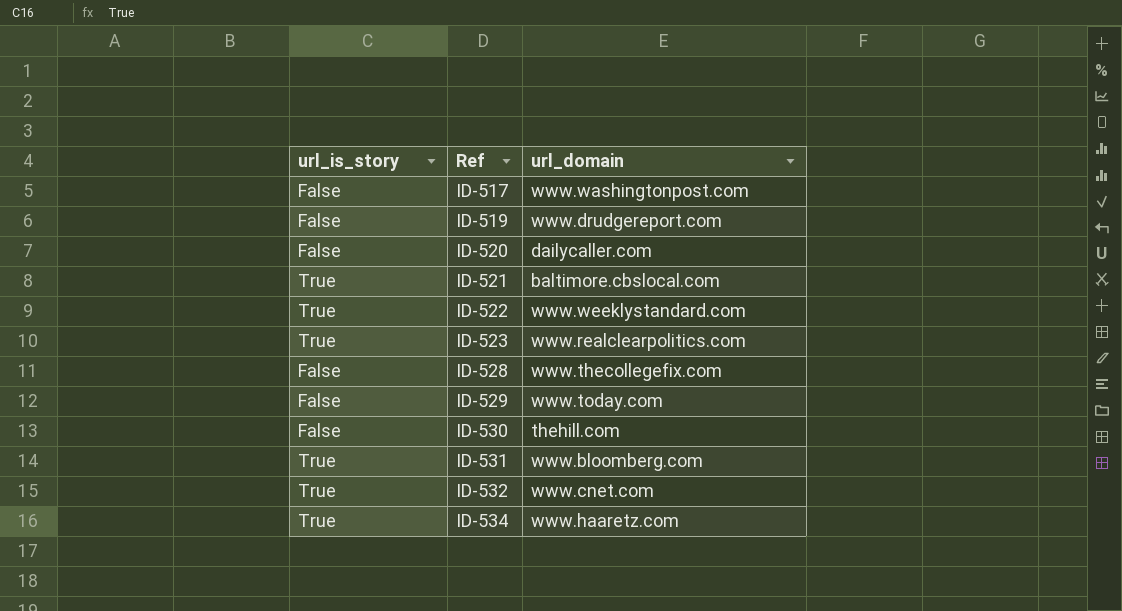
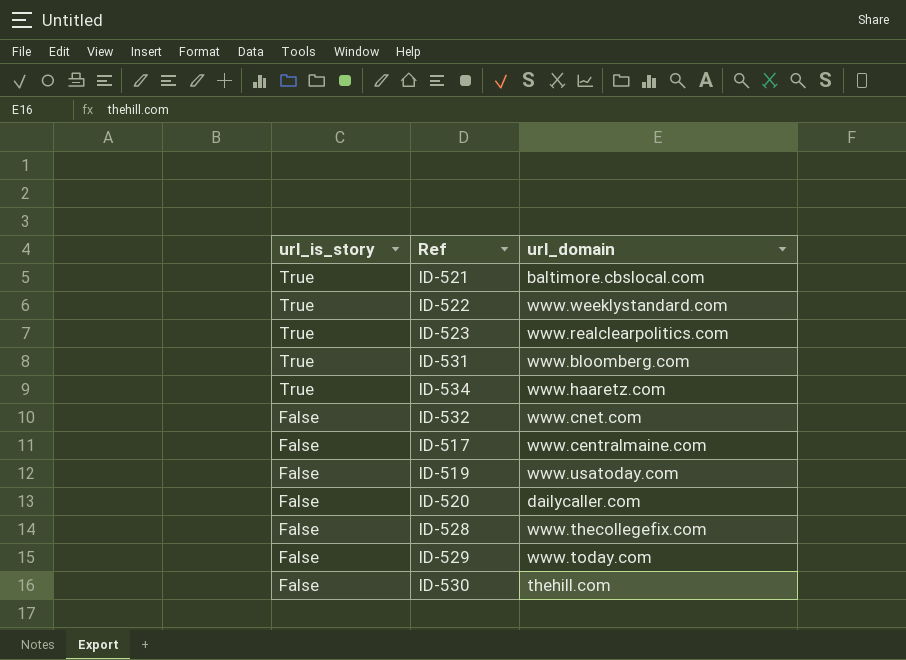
row order: Ref ascending -> url_is_story descending
ID-532 | url_is_story: True -> False
ID-517 | url_domain: www.washingtonpost.com -> www.centralmaine.com
ID-519 | url_domain: www.drudgereport.com -> www.usatoday.com

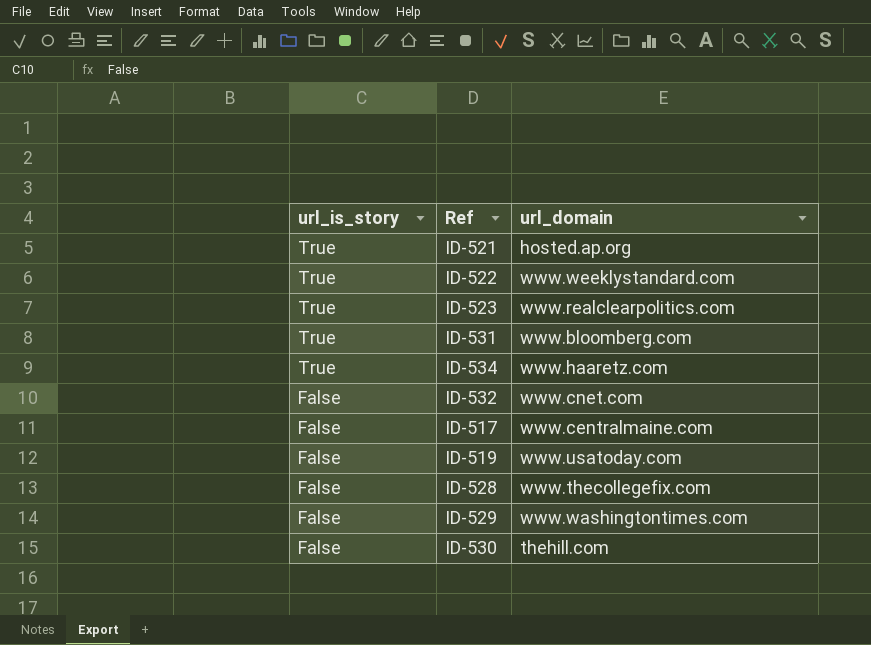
row ID-520: False | dailycaller.com -> none
ID-521 | url_domain: baltimore.cbslocal.com -> hosted.ap.org
ID-529 | url_domain: www.today.com -> www.washingtontimes.com

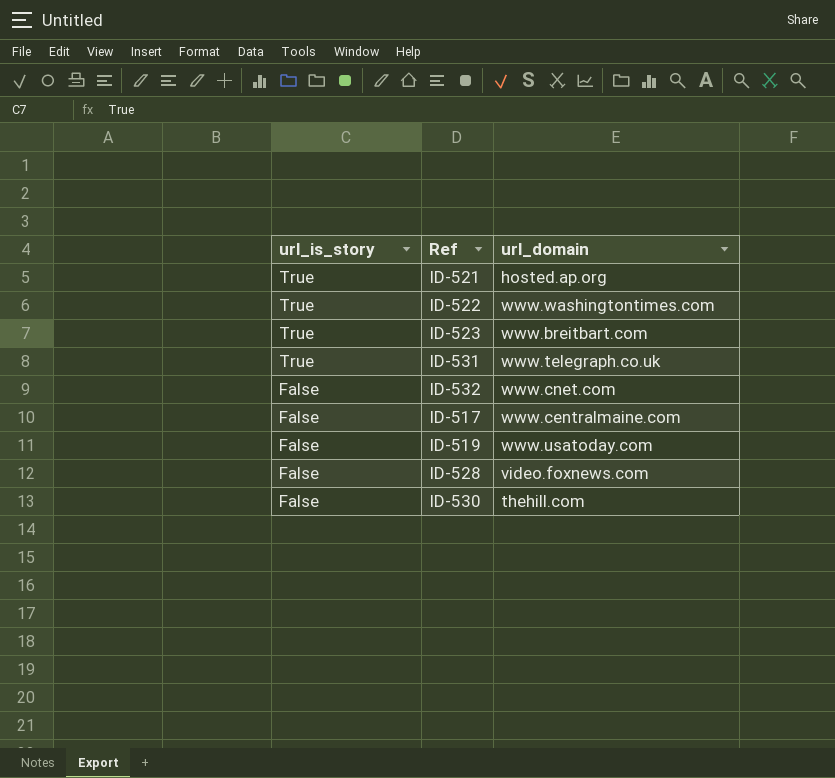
row ID-534: True | www.haaretz.com -> none
row ID-529: False | www.washingtontimes.com -> none
ID-522 | url_domain: www.weeklystandard.com -> www.washingtontimes.com
ID-523 | url_domain: www.realclearpolitics.com -> www.breitbart.com
ID-531 | url_domain: www.bloomberg.com -> www.telegraph.co.uk
ID-528 | url_domain: www.thecollegefix.com -> video.foxnews.com

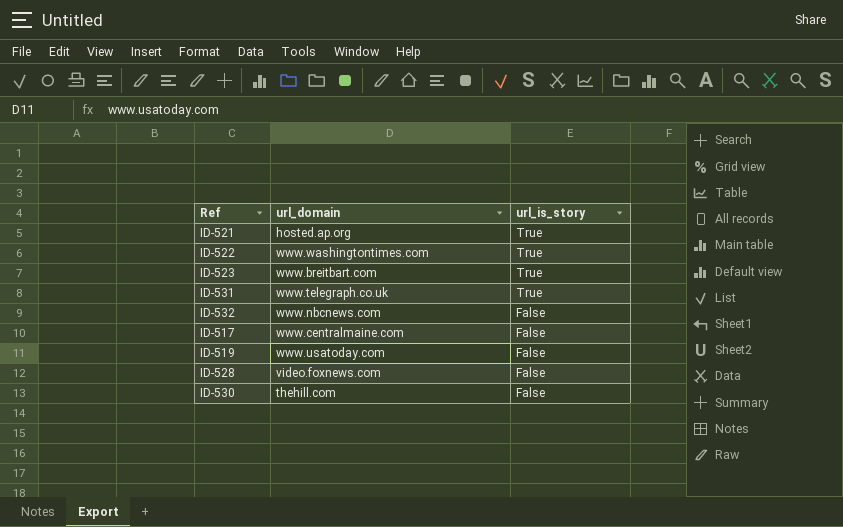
column url_is_story | position: 1 -> 3
ID-532 | url_domain: www.cnet.com -> www.nbcnews.com

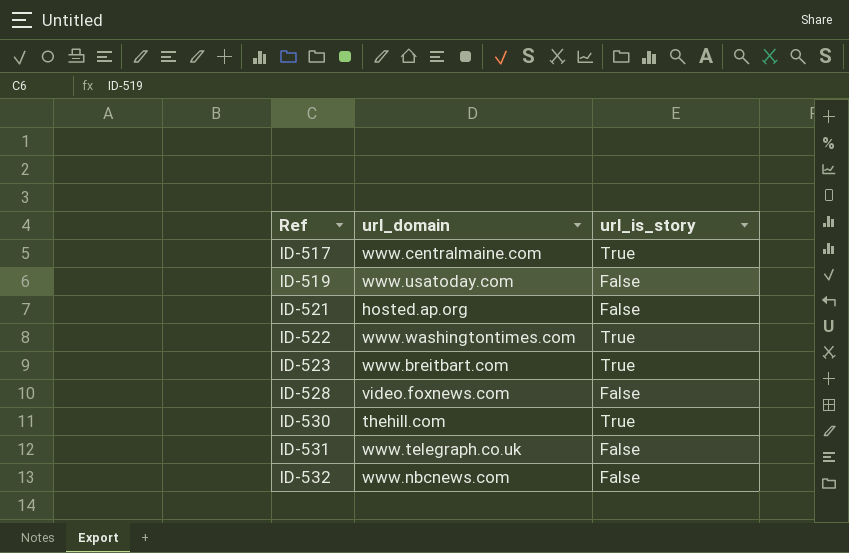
row order: url_is_story descending -> Ref ascending
ID-517 | url_is_story: False -> True
ID-521 | url_is_story: True -> False
ID-530 | url_is_story: False -> True
ID-531 | url_is_story: True -> False

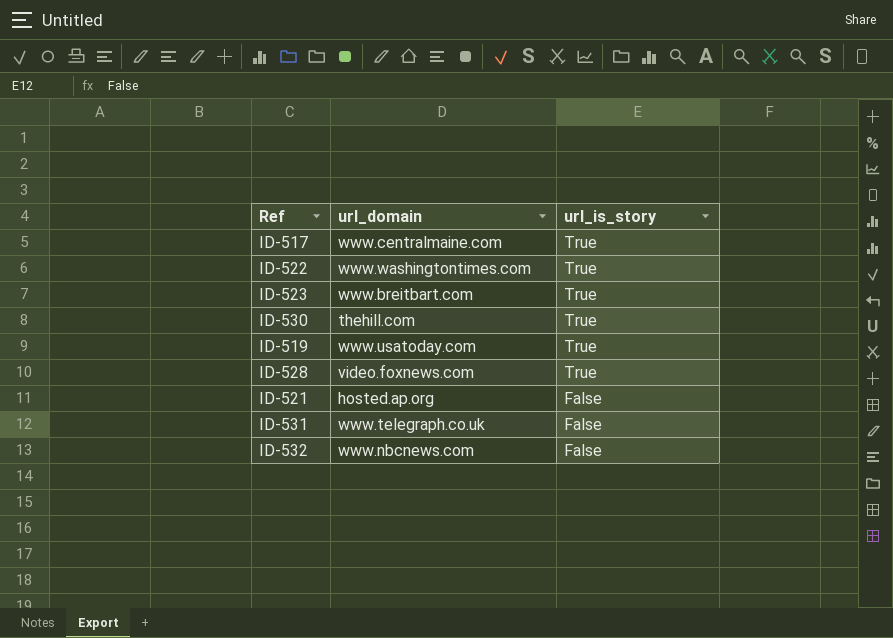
row order: Ref ascending -> url_is_story descending
ID-519 | url_is_story: False -> True
ID-528 | url_is_story: False -> True

